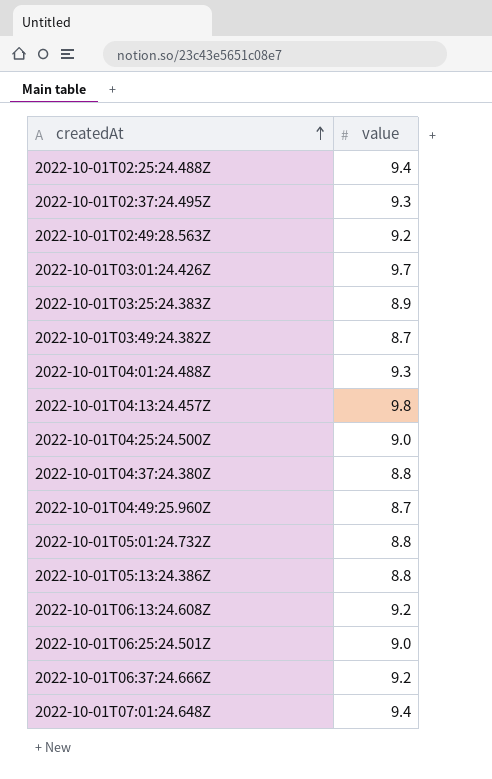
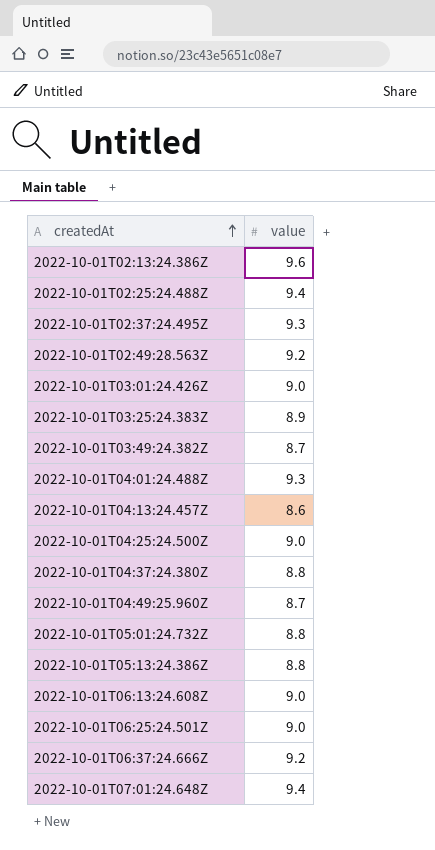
row 2022-10-01T02:13:24.386Z: none -> 9.6
2022-10-01T03:01:24.426Z | value: 9.7 -> 9.0
2022-10-01T04:13:24.457Z | value: 9.8 -> 8.6
2022-10-01T06:13:24.608Z | value: 9.2 -> 9.0

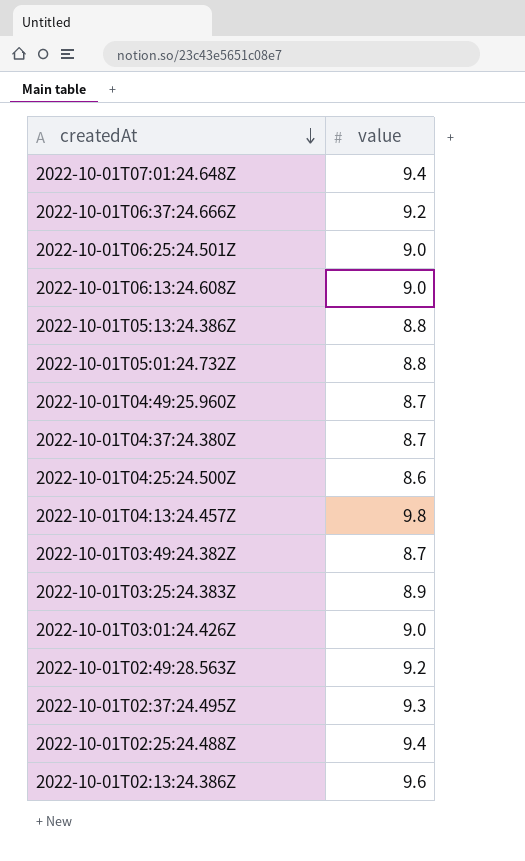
row order: createdAt ascending -> createdAt descending
row 2022-10-01T04:01:24.488Z: 9.3 -> none
2022-10-01T04:37:24.380Z | value: 8.8 -> 8.7
2022-10-01T04:25:24.500Z | value: 9.0 -> 8.6
2022-10-01T04:13:24.457Z | value: 8.6 -> 9.8

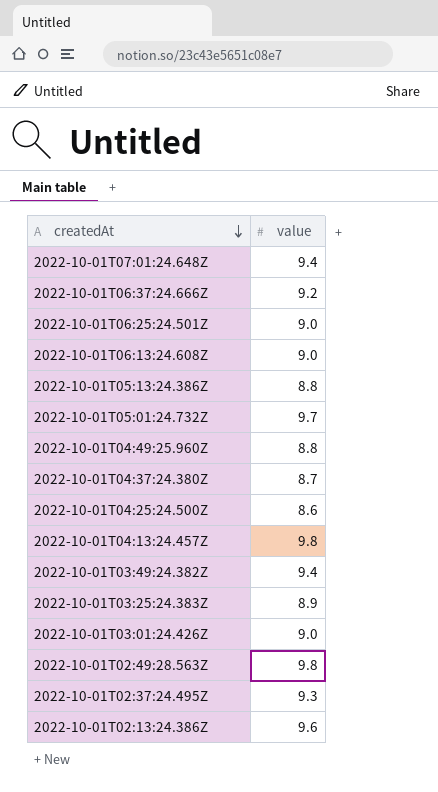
row 2022-10-01T02:25:24.488Z: 9.4 -> none
2022-10-01T05:01:24.732Z | value: 8.8 -> 9.7
2022-10-01T04:49:25.960Z | value: 8.7 -> 8.8
2022-10-01T03:49:24.382Z | value: 8.7 -> 9.4
2022-10-01T02:49:28.563Z | value: 9.2 -> 9.8

